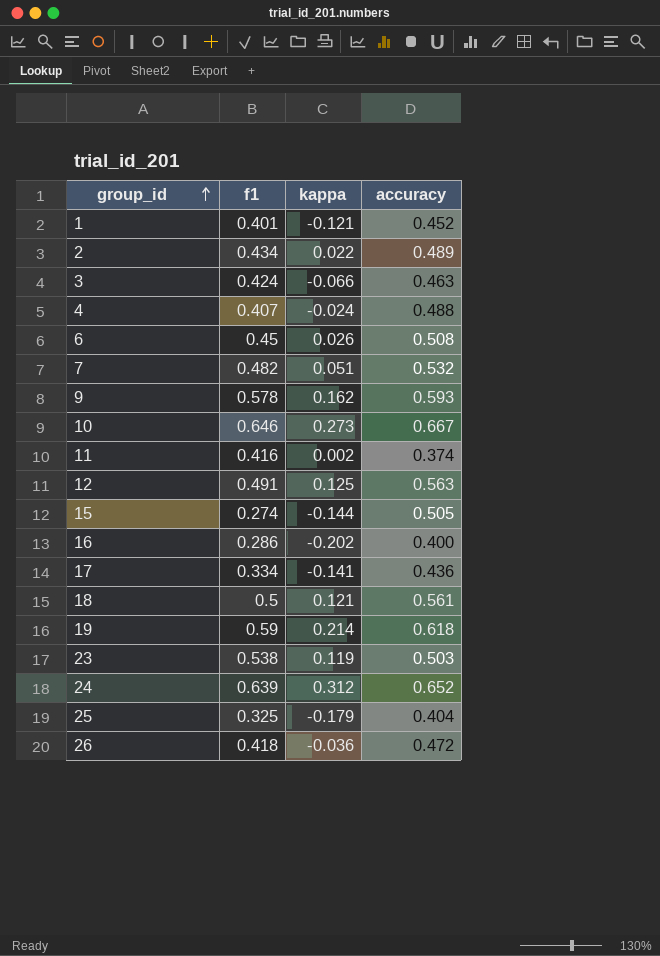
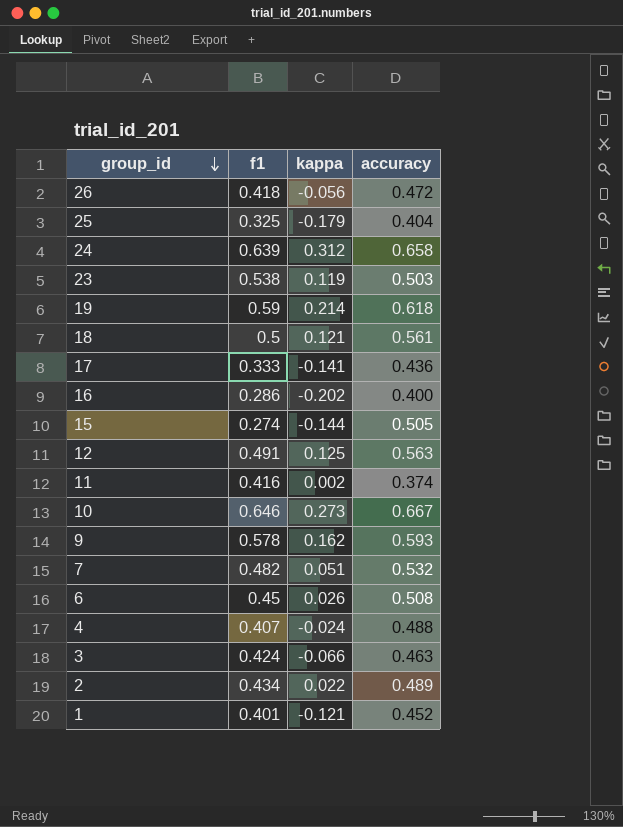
row order: group_id ascending -> group_id descending
26 | kappa: -0.036 -> -0.056
24 | accuracy: 0.652 -> 0.658
17 | f1: 0.334 -> 0.333

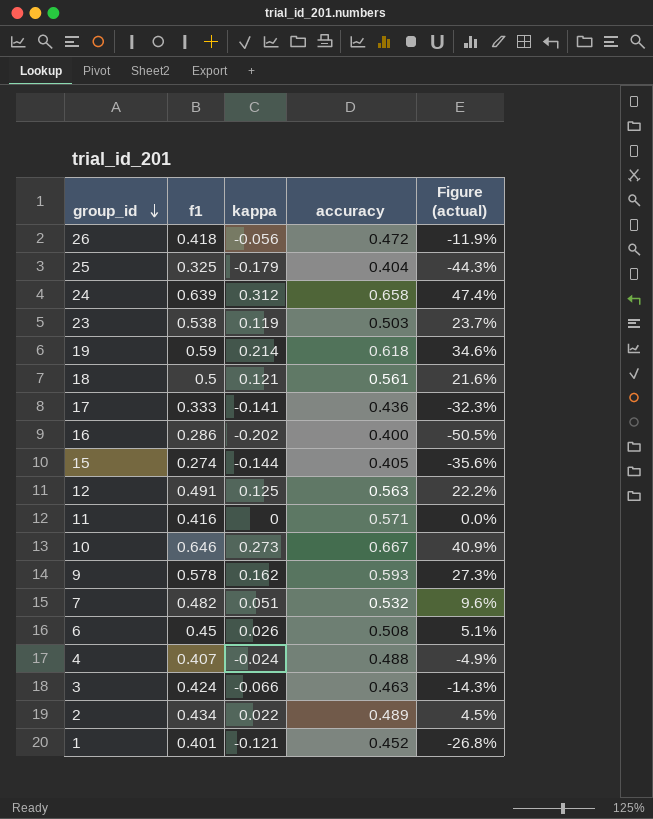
column Figure (actual) | formula: none -> [kappa] / [accuracy]
15 | accuracy: 0.505 -> 0.405
11 | kappa: 0.002 -> 0
11 | accuracy: 0.374 -> 0.571

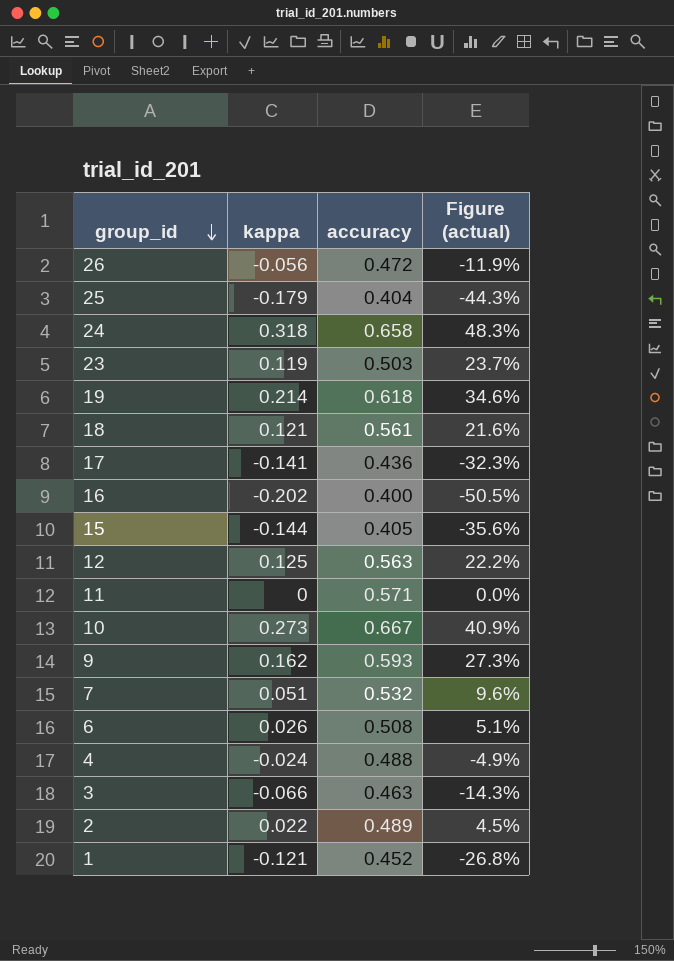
column f1 | position: 2 -> none
24 | kappa: 0.312 -> 0.318
24 | Figure (actual): 47.4% -> 48.3%

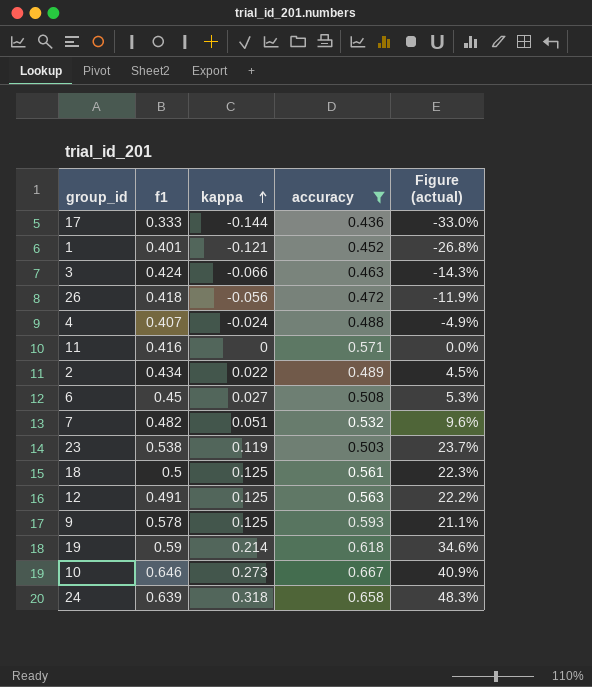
filter: none -> accuracy >= 0.436
row order: group_id descending -> kappa ascending
column f1 | position: none -> 2
17 | kappa: -0.141 -> -0.144
17 | Figure (actual): -32.3% -> -33.0%
6 | kappa: 0.026 -> 0.027
6 | Figure (actual): 5.1% -> 5.3%
18 | kappa: 0.121 -> 0.125
18 | Figure (actual): 21.6% -> 22.3%
9 | kappa: 0.162 -> 0.125
9 | Figure (actual): 27.3% -> 21.1%

